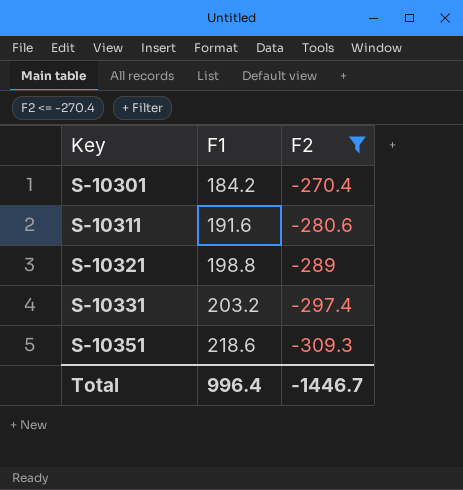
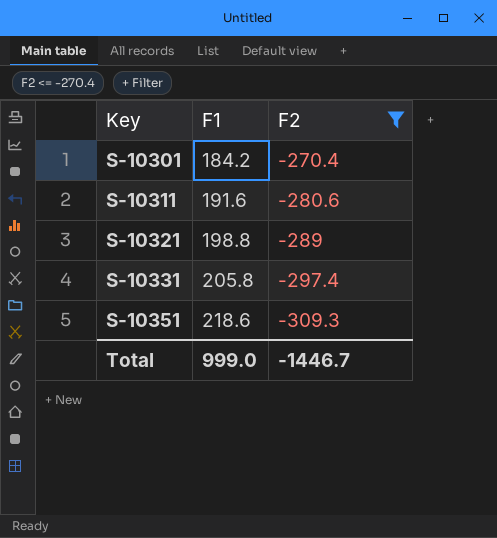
S-10331 | F1: 203.2 -> 205.8
Total | F1: 996.4 -> 999.0

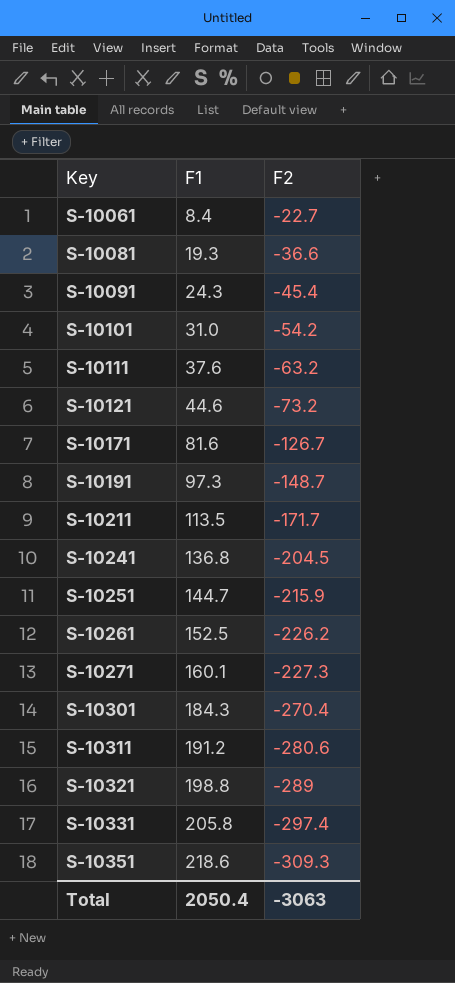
filter: F2 <= -270.4 -> none
S-10301 | F1: 184.2 -> 184.3
S-10311 | F1: 191.6 -> 191.2
Total | F1: 999.0 -> 2050.4
Total | F2: -1446.7 -> -3063

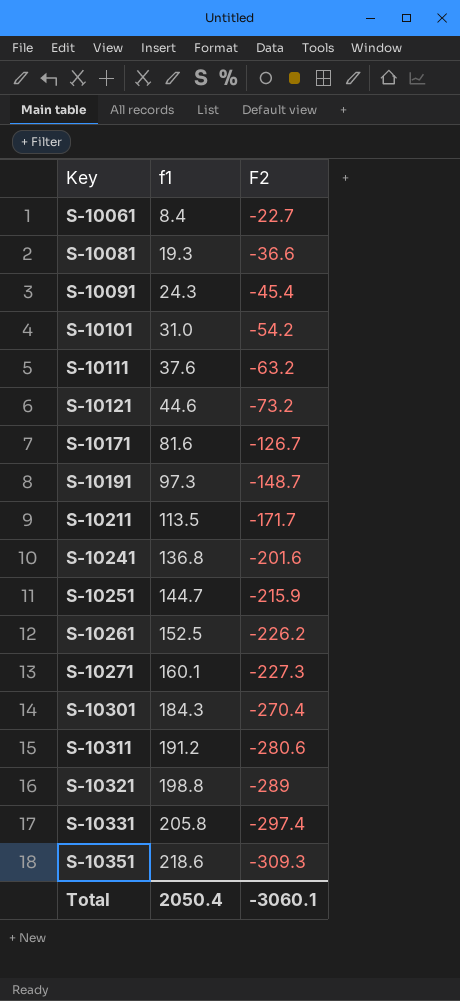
column name: F1 -> f1
S-10241 | F2: -204.5 -> -201.6
Total | F2: -3063 -> -3060.1

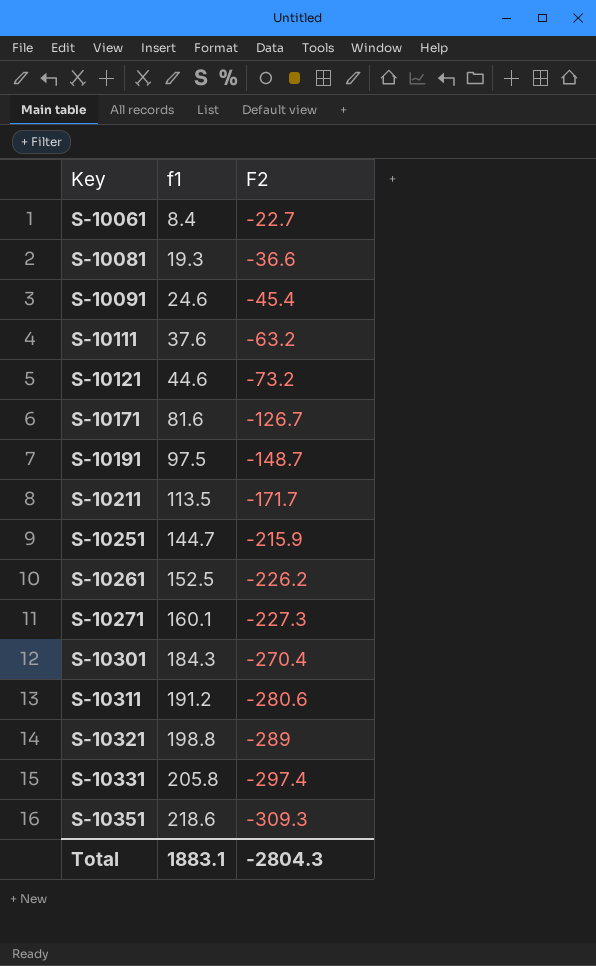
row S-10101: 31.0 | -54.2 -> none
row S-10241: 136.8 | -201.6 -> none
S-10091 | f1: 24.3 -> 24.6
S-10191 | f1: 97.3 -> 97.5
Total | f1: 2050.4 -> 1883.1
Total | F2: -3060.1 -> -2804.3

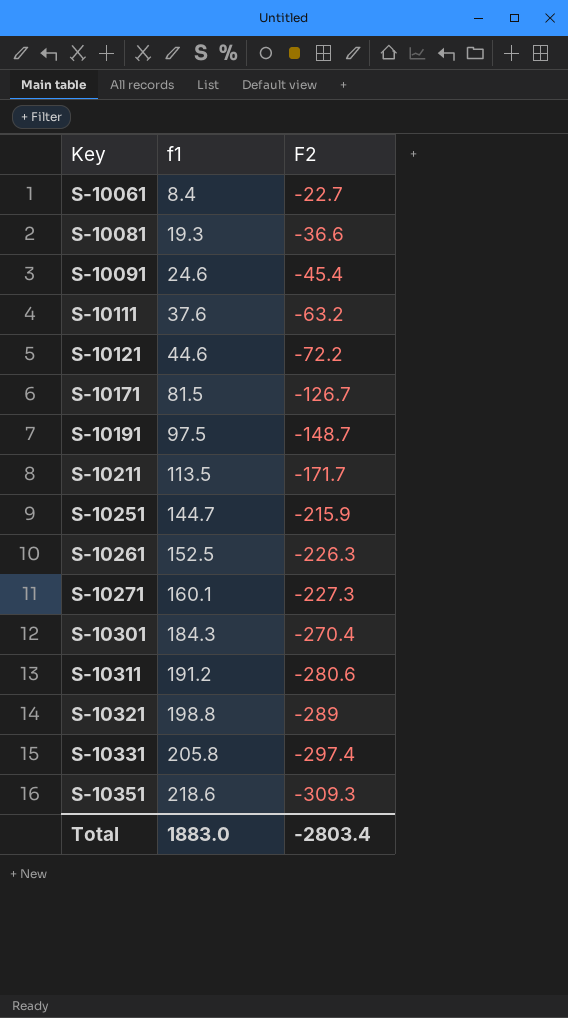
S-10121 | F2: -73.2 -> -72.2
S-10171 | f1: 81.6 -> 81.5
S-10261 | F2: -226.2 -> -226.3
Total | f1: 1883.1 -> 1883.0
Total | F2: -2804.3 -> -2803.4

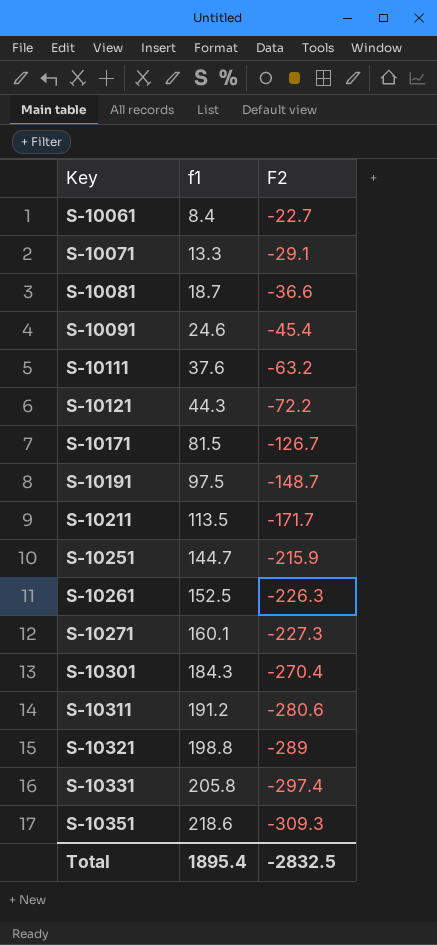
row S-10071: none -> 13.3 | -29.1
S-10081 | f1: 19.3 -> 18.7
S-10121 | f1: 44.6 -> 44.3
Total | f1: 1883.0 -> 1895.4
Total | F2: -2803.4 -> -2832.5

